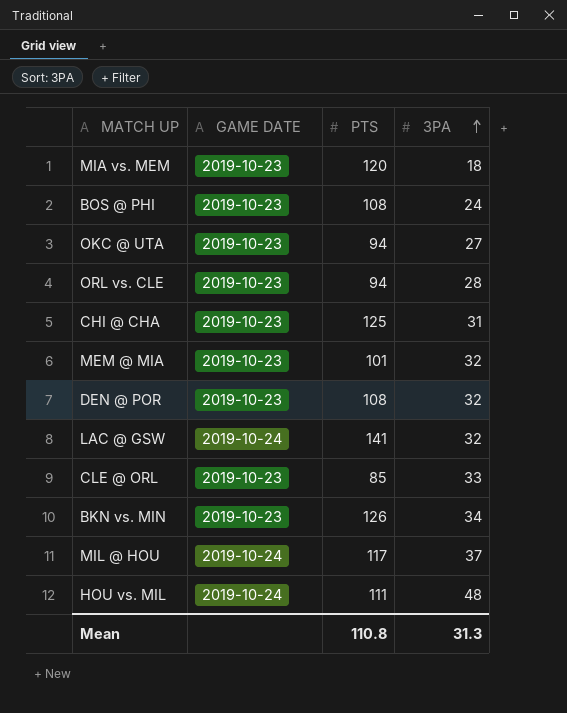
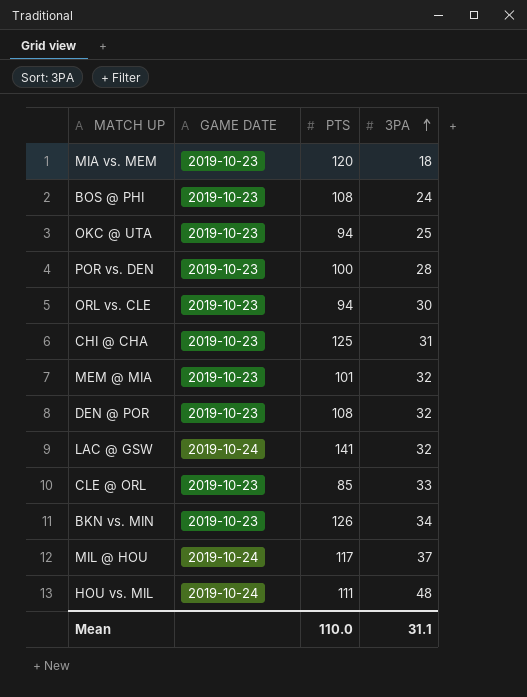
OKC @ UTA | 3PA: 27 -> 25
row POR vs. DEN: none -> 2019-10-23 | 100 | 28
ORL vs. CLE | 3PA: 28 -> 30
Mean | PTS: 110.8 -> 110.0
Mean | 3PA: 31.3 -> 31.1

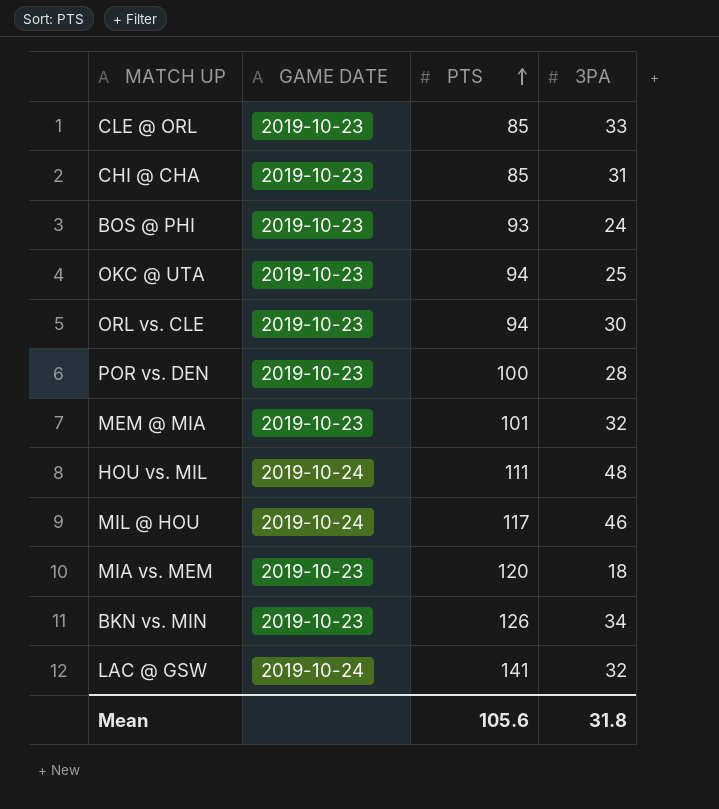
row order: 3PA ascending -> PTS ascending
row DEN @ POR: 2019-10-23 | 108 | 32 -> none
CHI @ CHA | PTS: 125 -> 85
BOS @ PHI | PTS: 108 -> 93
MIL @ HOU | 3PA: 37 -> 46
Mean | PTS: 110.0 -> 105.6
Mean | 3PA: 31.1 -> 31.8

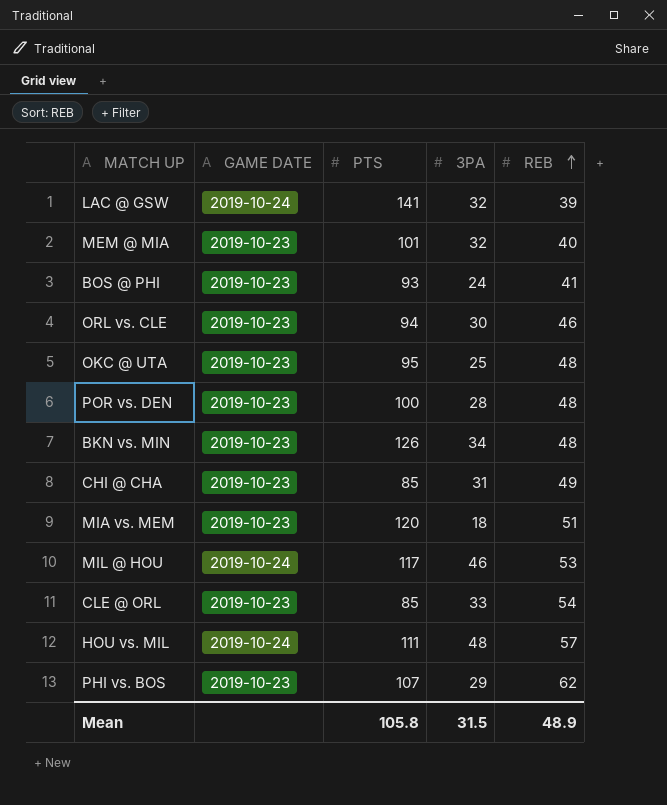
row order: PTS ascending -> REB ascending
column REB | position: none -> 5
OKC @ UTA | PTS: 94 -> 95
row PHI vs. BOS: none -> 2019-10-23 | 107 | 29 | 62
Mean | PTS: 105.6 -> 105.8
Mean | 3PA: 31.8 -> 31.5

